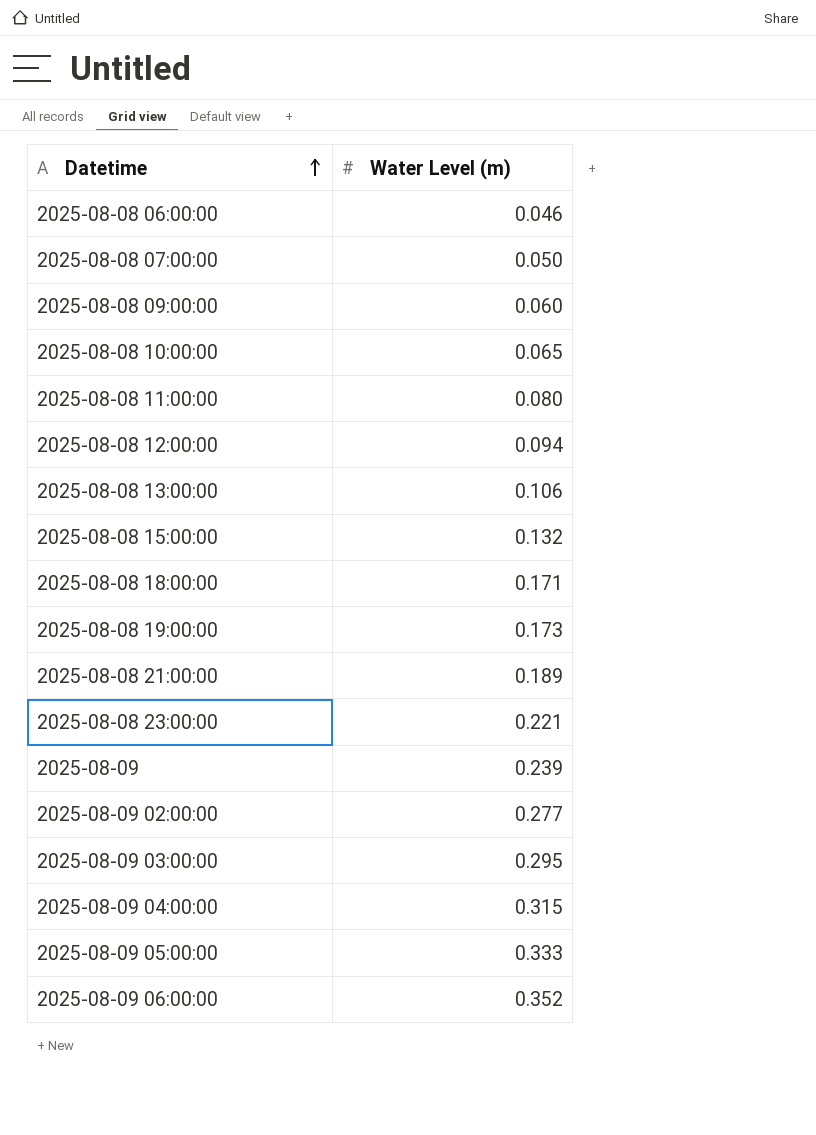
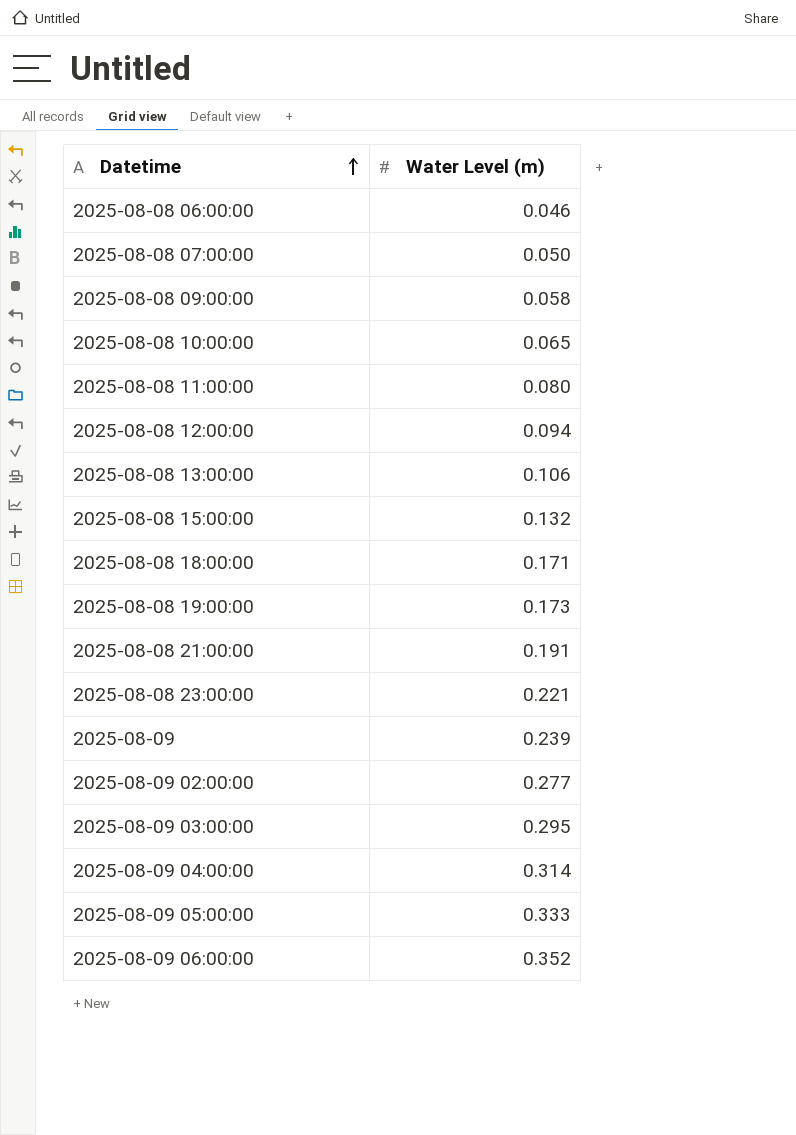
2025-08-08 09:00:00 | Water Level (m): 0.060 -> 0.058
2025-08-08 21:00:00 | Water Level (m): 0.189 -> 0.191
2025-08-09 04:00:00 | Water Level (m): 0.315 -> 0.314

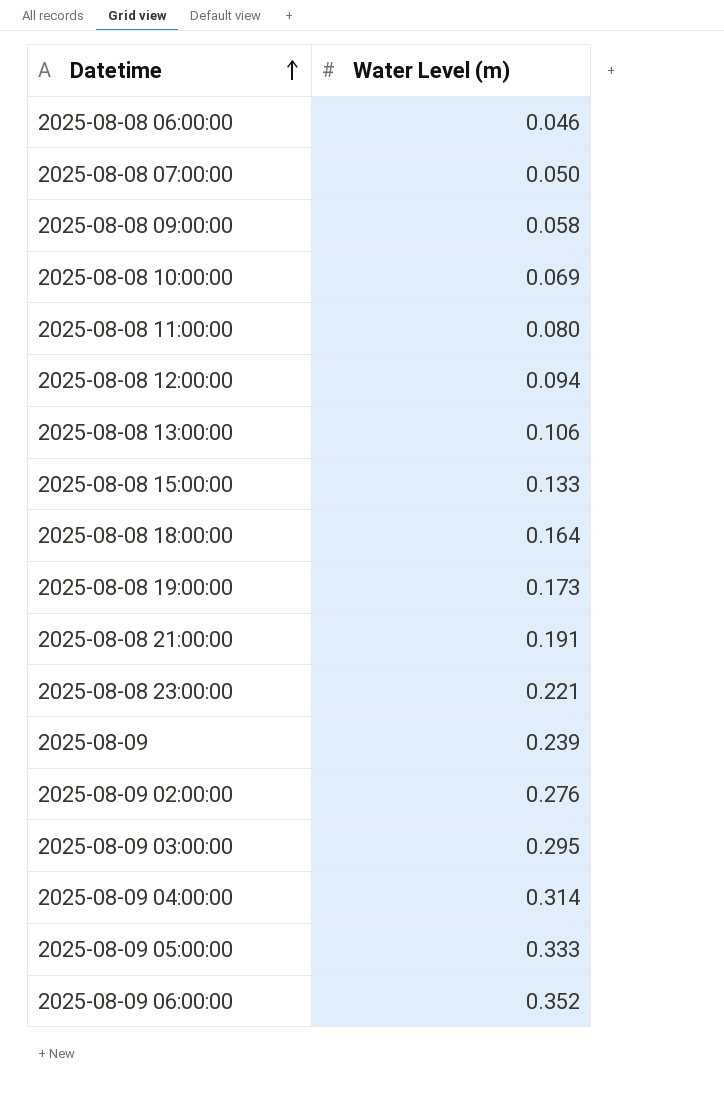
2025-08-08 10:00:00 | Water Level (m): 0.065 -> 0.069
2025-08-08 15:00:00 | Water Level (m): 0.132 -> 0.133
2025-08-08 18:00:00 | Water Level (m): 0.171 -> 0.164
2025-08-09 02:00:00 | Water Level (m): 0.277 -> 0.276

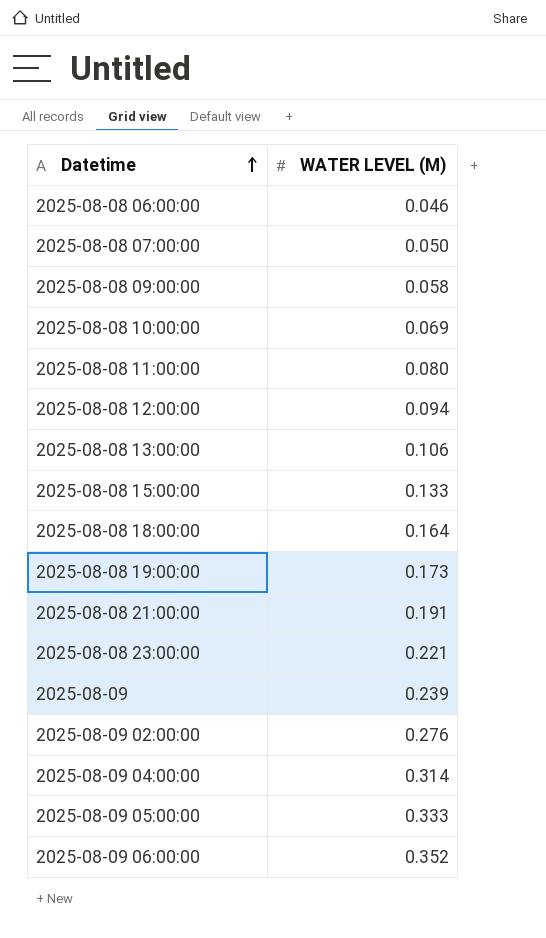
column name: Water Level (m) -> WATER LEVEL (M)
row 2025-08-09 03:00:00: 0.295 -> none

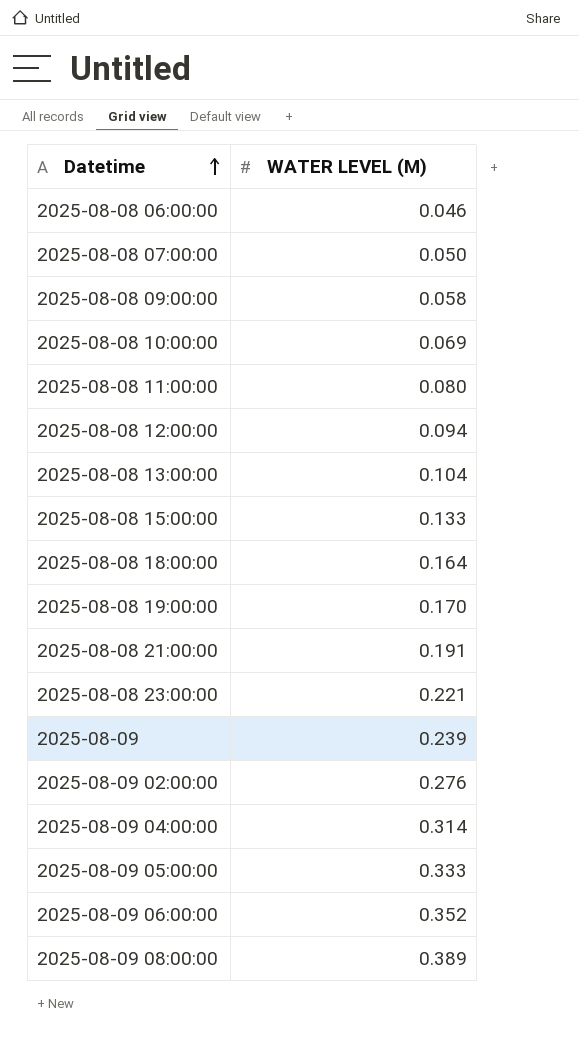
2025-08-08 13:00:00 | WATER LEVEL (M): 0.106 -> 0.104
2025-08-08 19:00:00 | WATER LEVEL (M): 0.173 -> 0.170
row 2025-08-09 08:00:00: none -> 0.389

